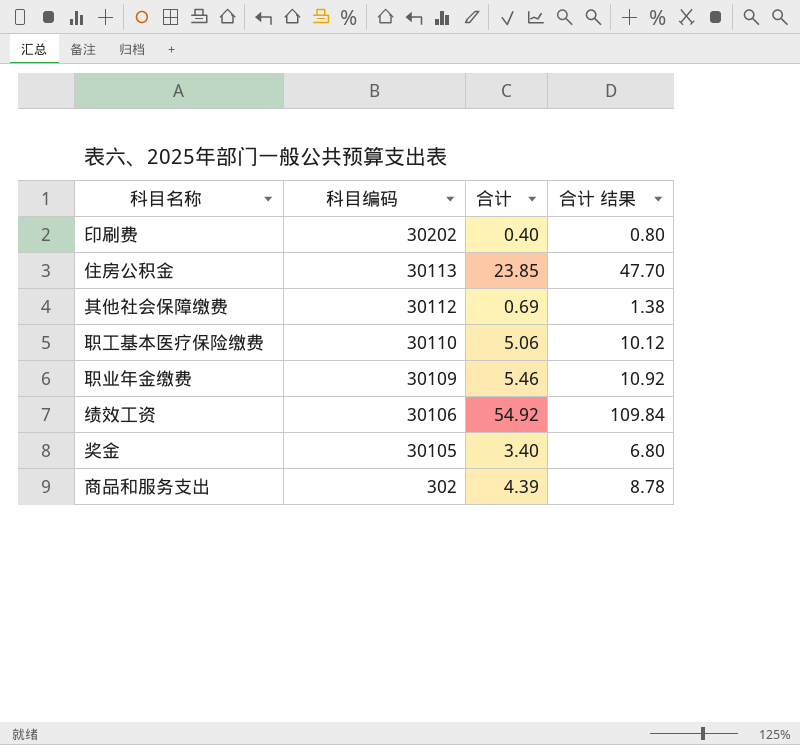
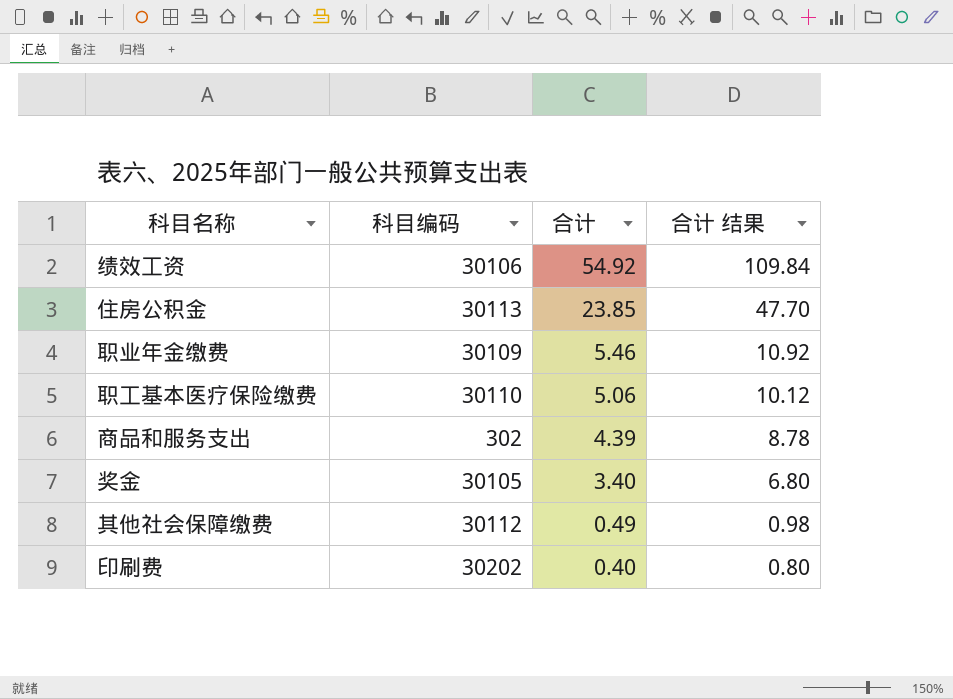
row order: 科目编码 descending -> 合计 descending
其他社会保障缴费 | 合计: 0.69 -> 0.49
其他社会保障缴费 | 合计 结果: 1.38 -> 0.98

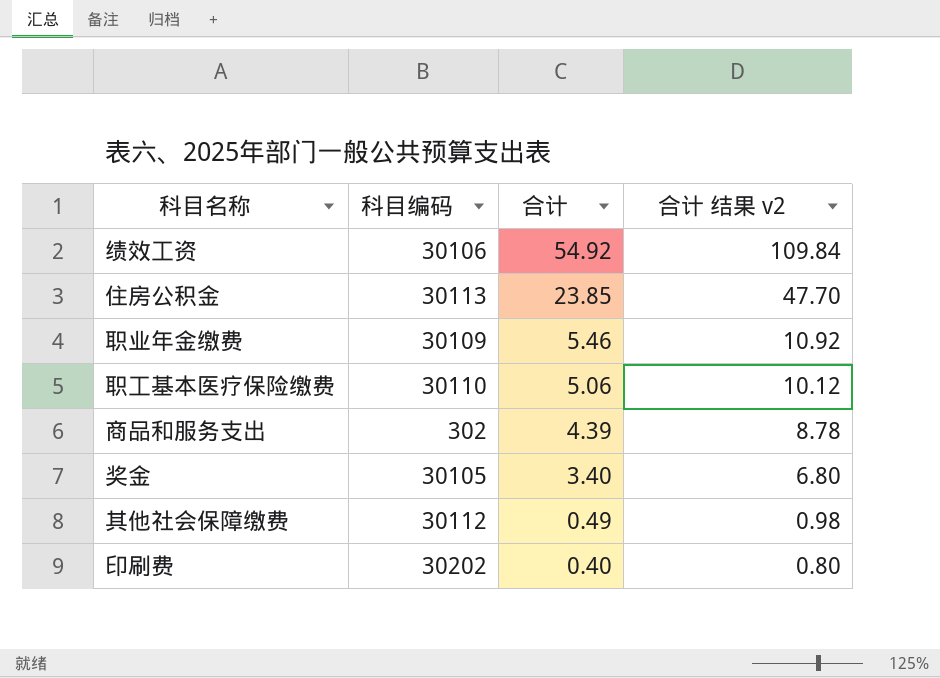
column name: 合计 结果 -> 合计 结果 v2

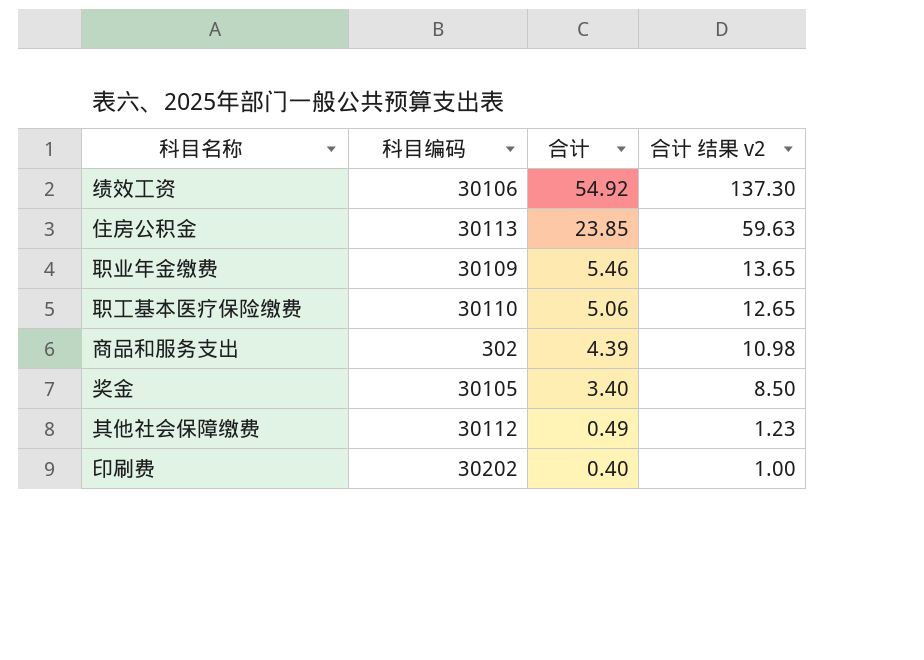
column 合计 结果 v2 | formula: [合计] * 2 -> [合计] * 2.5

